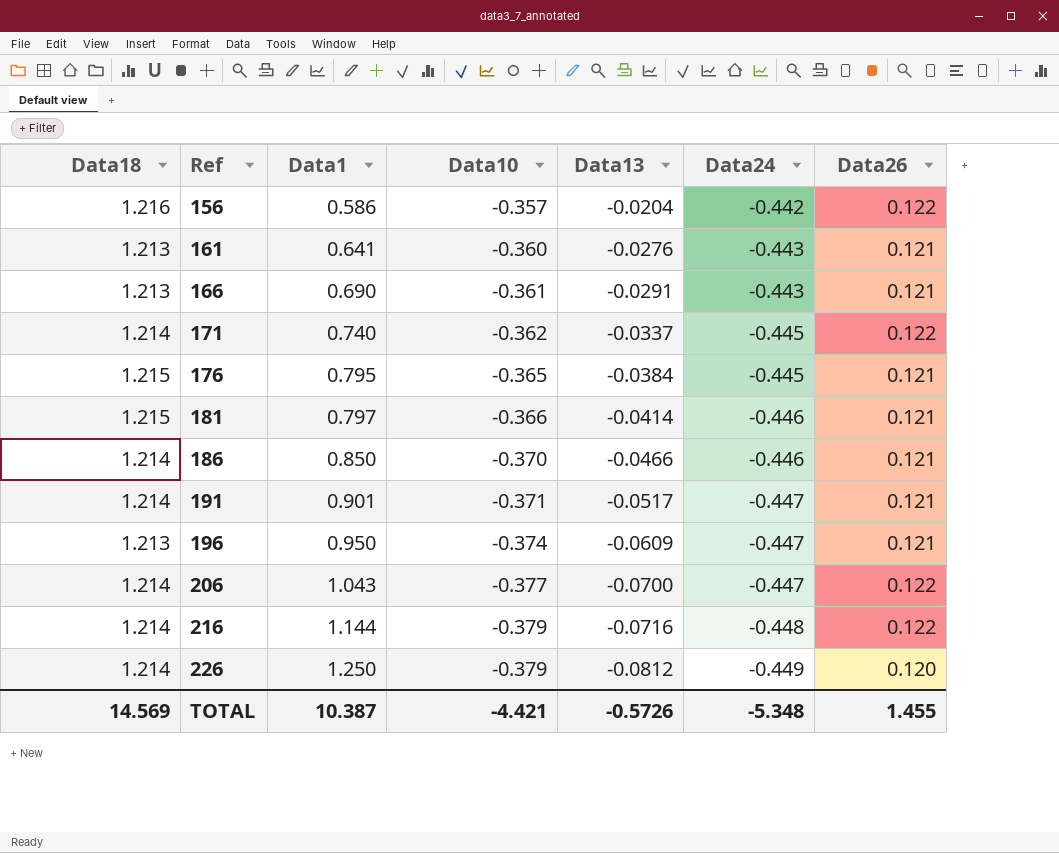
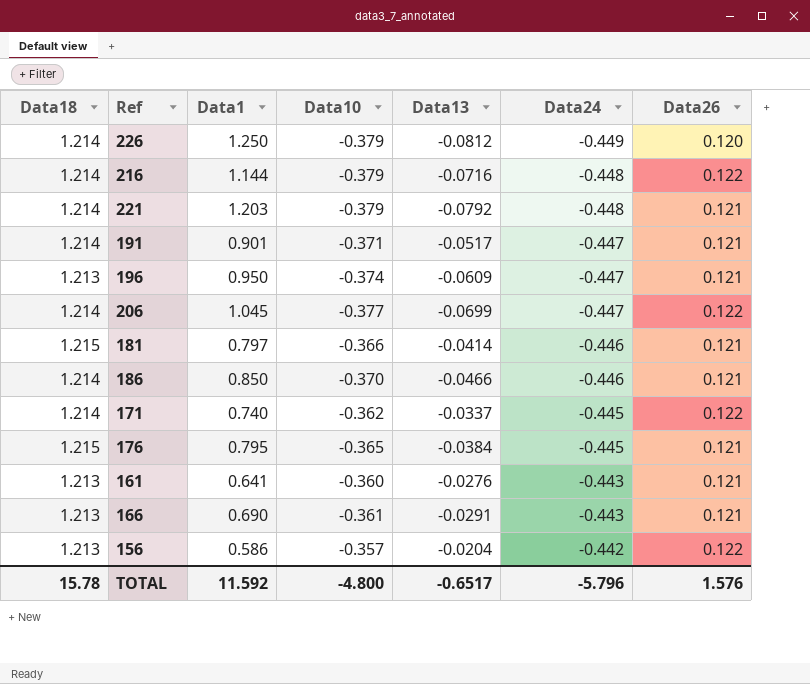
row order: Ref ascending -> Data24 ascending
row 221: none -> 1.214 | 1.203 | -0.379 | -0.0792 | -0.448 | 0.121
206 | Data1: 1.043 -> 1.045
206 | Data13: -0.0700 -> -0.0699
156 | Data18: 1.216 -> 1.213
TOTAL | Data18: 14.569 -> 15.78
TOTAL | Data1: 10.387 -> 11.592
TOTAL | Data10: -4.421 -> -4.800
TOTAL | Data13: -0.5726 -> -0.6517
TOTAL | Data24: -5.348 -> -5.796
TOTAL | Data26: 1.455 -> 1.576

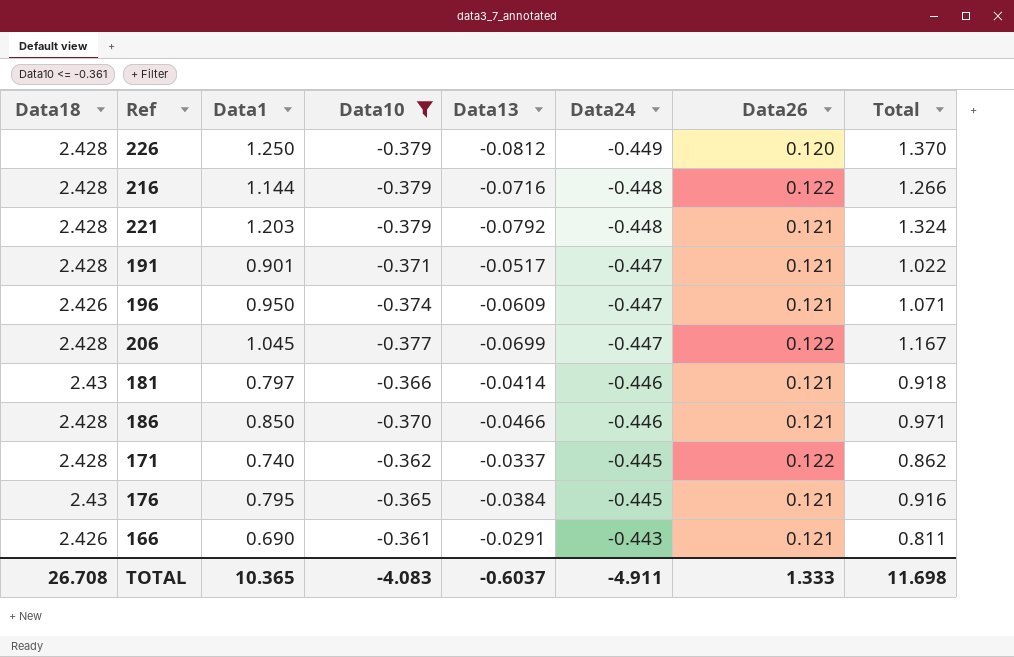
filter: none -> Data10 <= -0.361
column Total | formula: none -> [Data1] + [Data26]
226 | Data18: 1.214 -> 2.428
216 | Data18: 1.214 -> 2.428
221 | Data18: 1.214 -> 2.428
191 | Data18: 1.214 -> 2.428
196 | Data18: 1.213 -> 2.426
206 | Data18: 1.214 -> 2.428
181 | Data18: 1.215 -> 2.43
186 | Data18: 1.214 -> 2.428
171 | Data18: 1.214 -> 2.428
176 | Data18: 1.215 -> 2.43
166 | Data18: 1.213 -> 2.426
TOTAL | Data18: 15.78 -> 26.708
TOTAL | Data1: 11.592 -> 10.365
TOTAL | Data10: -4.800 -> -4.083
TOTAL | Data13: -0.6517 -> -0.6037
TOTAL | Data24: -5.796 -> -4.911
TOTAL | Data26: 1.576 -> 1.333

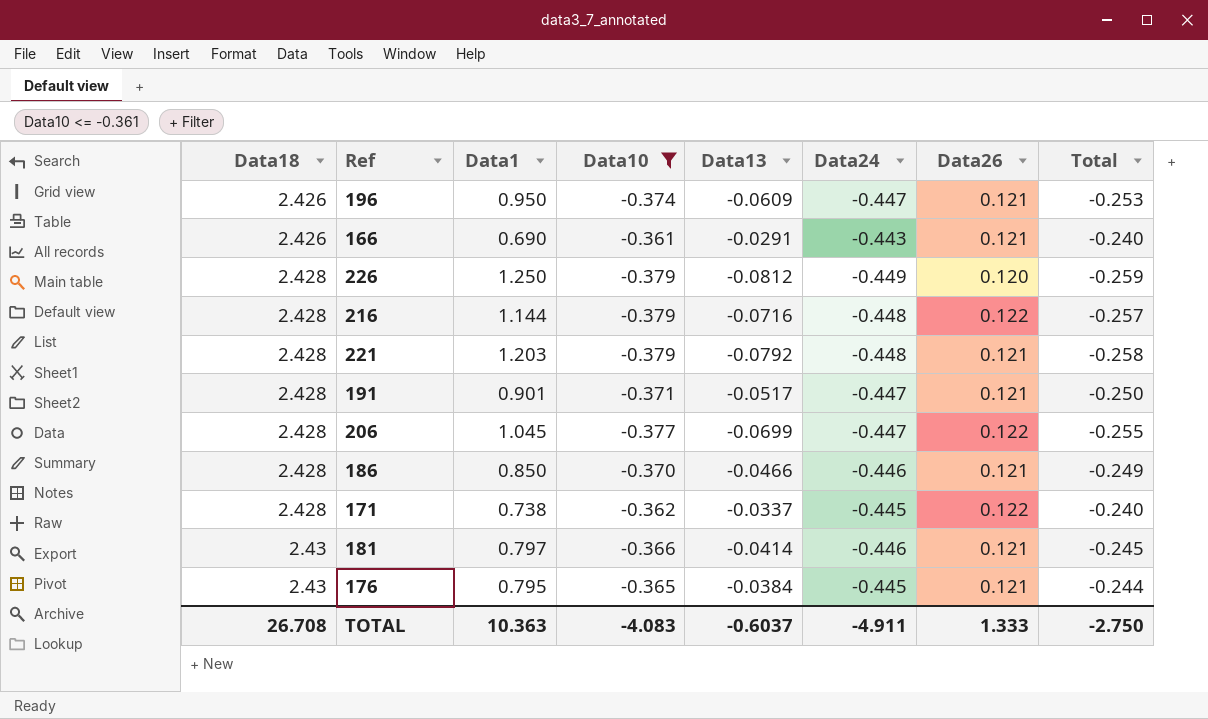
row order: Data24 ascending -> Data18 ascending
column Total | formula: [Data1] + [Data26] -> [Data10] + [Data26]
171 | Data1: 0.740 -> 0.738
TOTAL | Data1: 10.365 -> 10.363
TOTAL | Total: 11.698 -> -2.750

